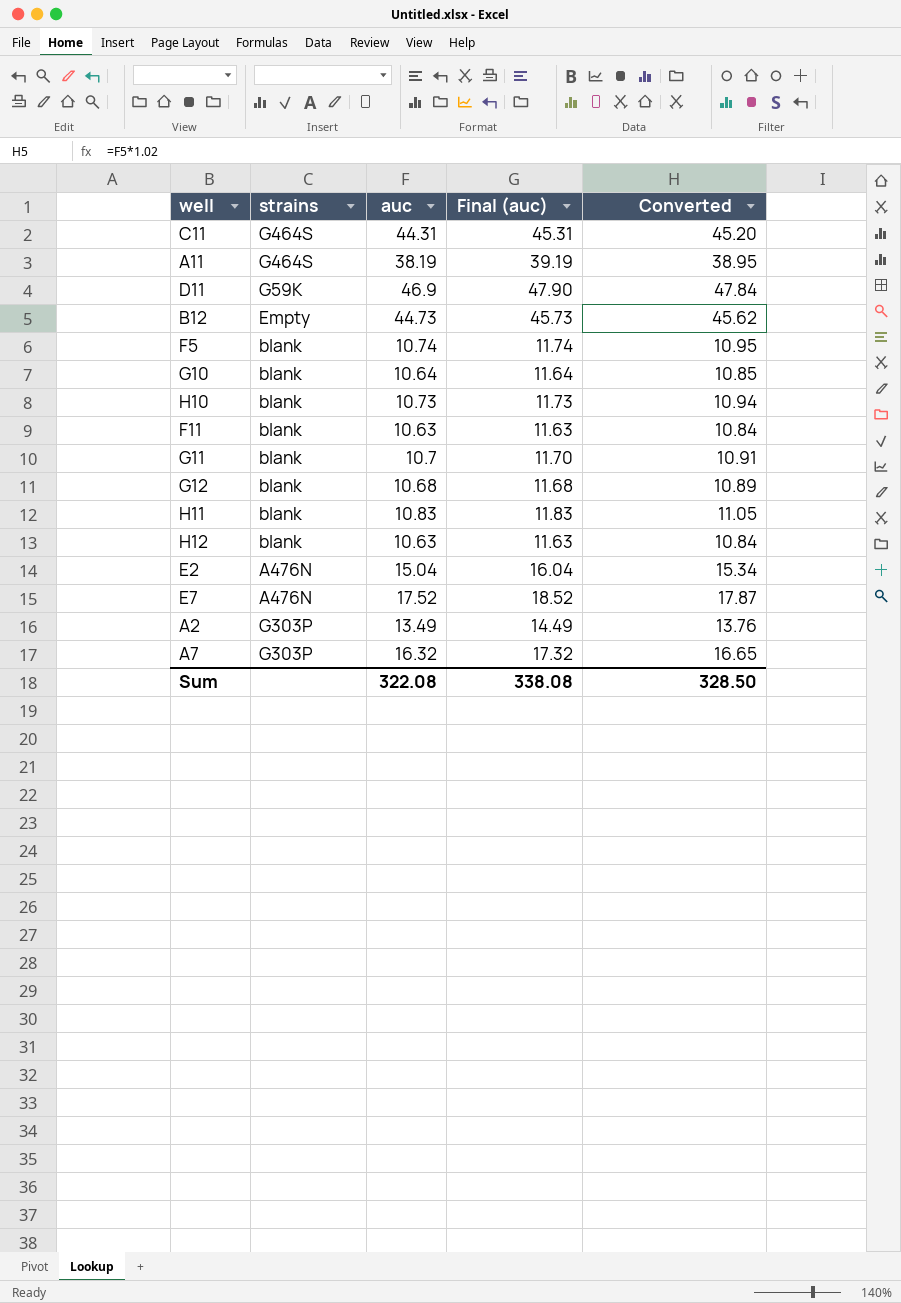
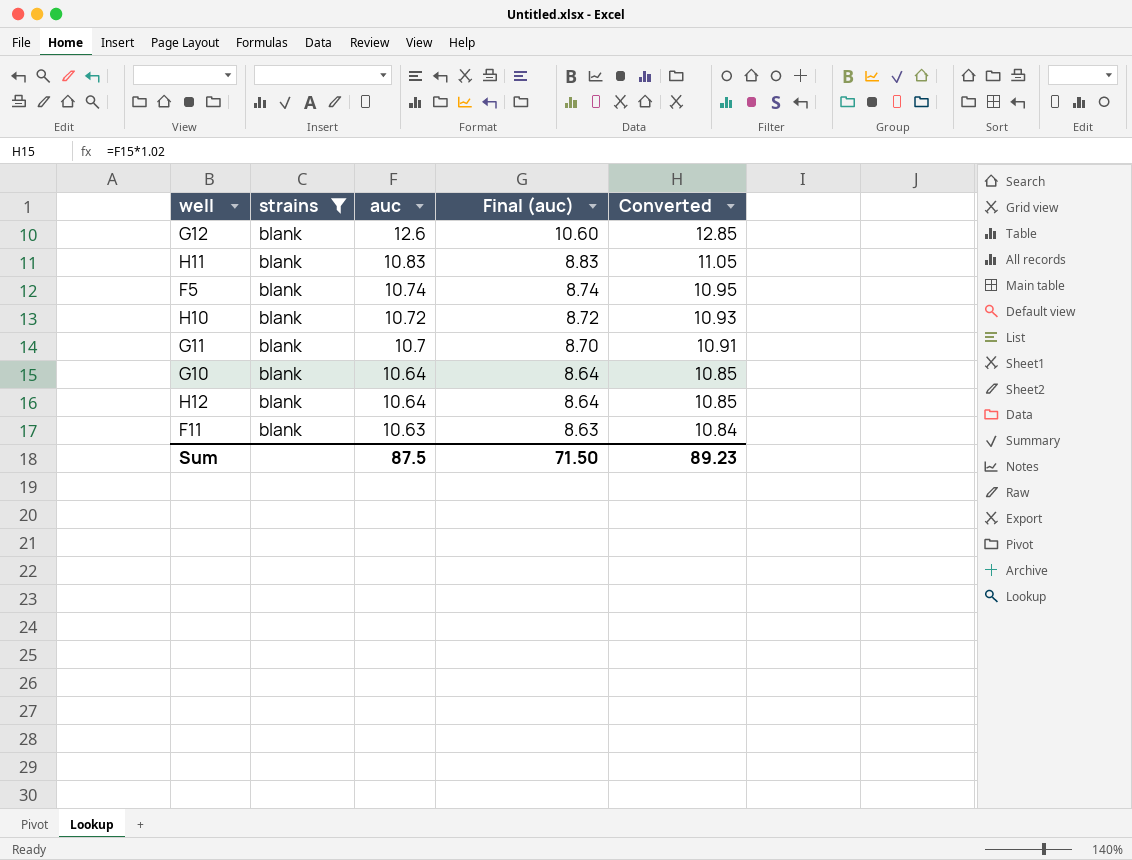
filter: none -> strains = blank
row order: none -> auc descending
column Final (auc) | formula: [auc] + 1 -> [auc] - 2
G12 | auc: 10.68 -> 12.6
G12 | Converted: 10.89 -> 12.85
H10 | auc: 10.73 -> 10.72
H10 | Converted: 10.94 -> 10.93
H12 | auc: 10.63 -> 10.64
H12 | Converted: 10.84 -> 10.85
Sum | auc: 322.08 -> 87.5
Sum | Final (auc): 338.08 -> 71.50
Sum | Converted: 328.50 -> 89.23

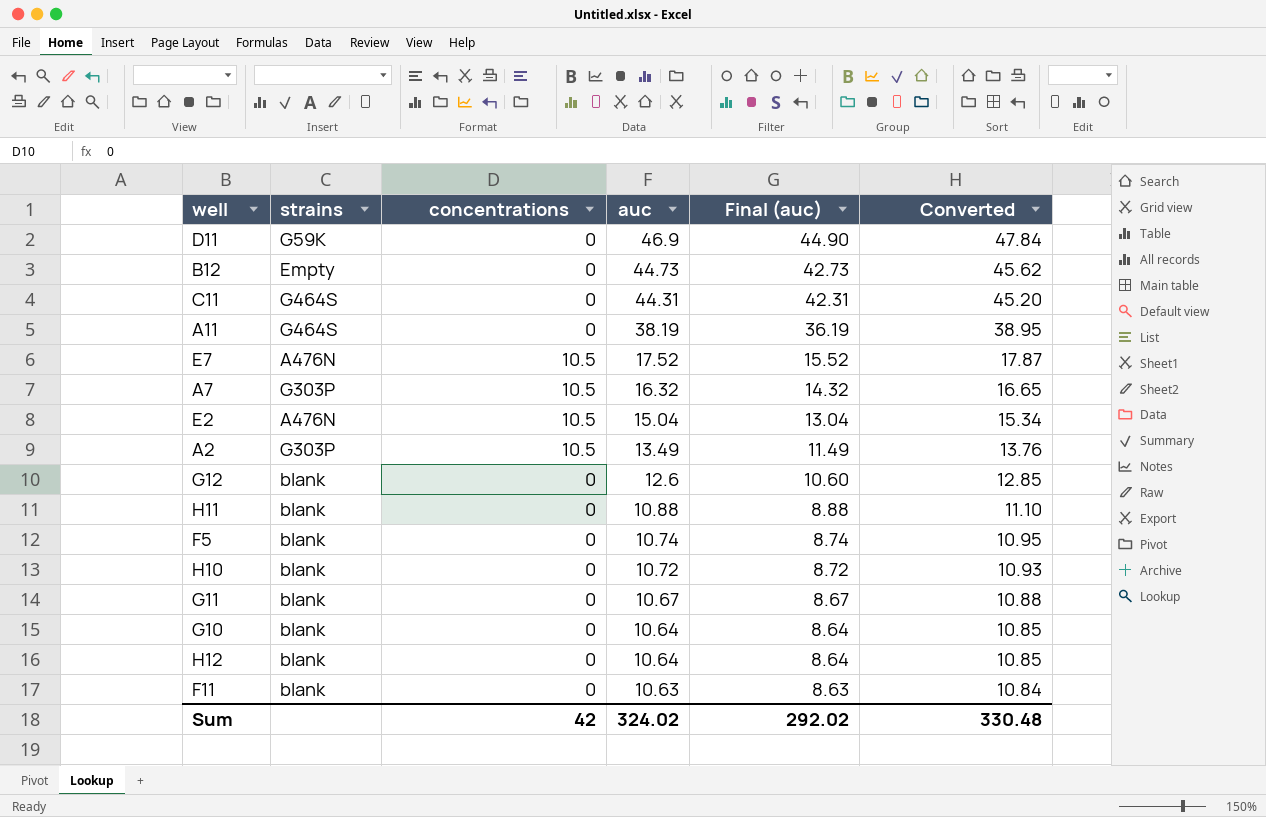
filter: strains = blank -> none
column concentrations | position: none -> 3
H11 | auc: 10.83 -> 10.88
H11 | Final (auc): 8.83 -> 8.88
H11 | Converted: 11.05 -> 11.10
G11 | auc: 10.7 -> 10.67
G11 | Final (auc): 8.70 -> 8.67
G11 | Converted: 10.91 -> 10.88
Sum | auc: 87.5 -> 324.02
Sum | Final (auc): 71.50 -> 292.02
Sum | Converted: 89.23 -> 330.48

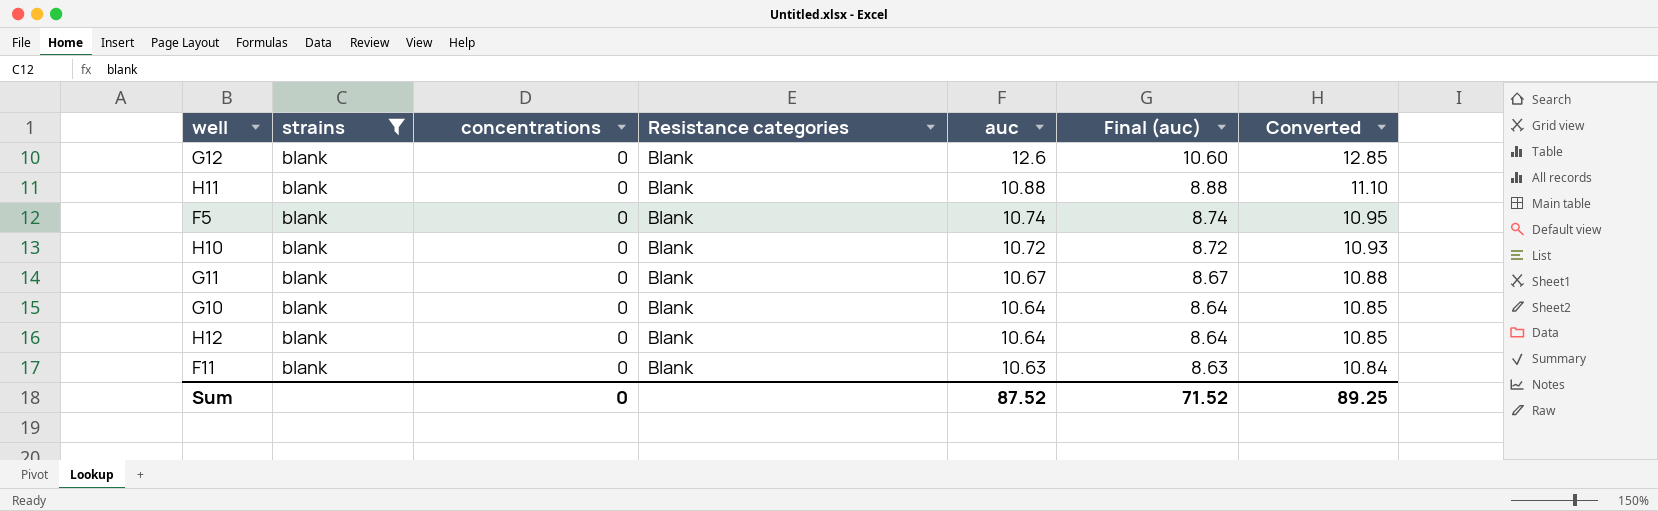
filter: none -> strains = blank
column Resistance categories | position: none -> 4
Sum | concentrations: 42 -> 0
Sum | auc: 324.02 -> 87.52
Sum | Final (auc): 292.02 -> 71.52
Sum | Converted: 330.48 -> 89.25

